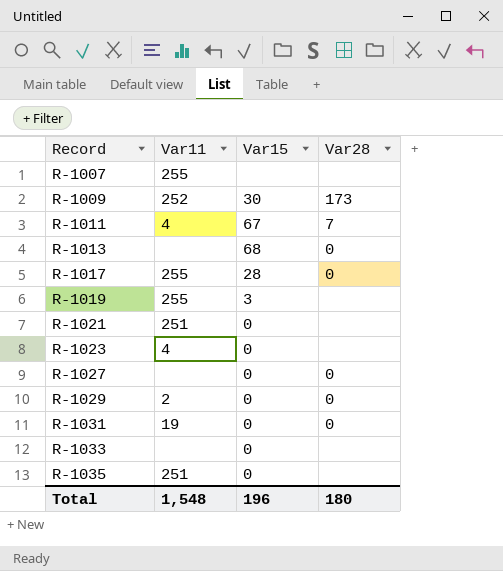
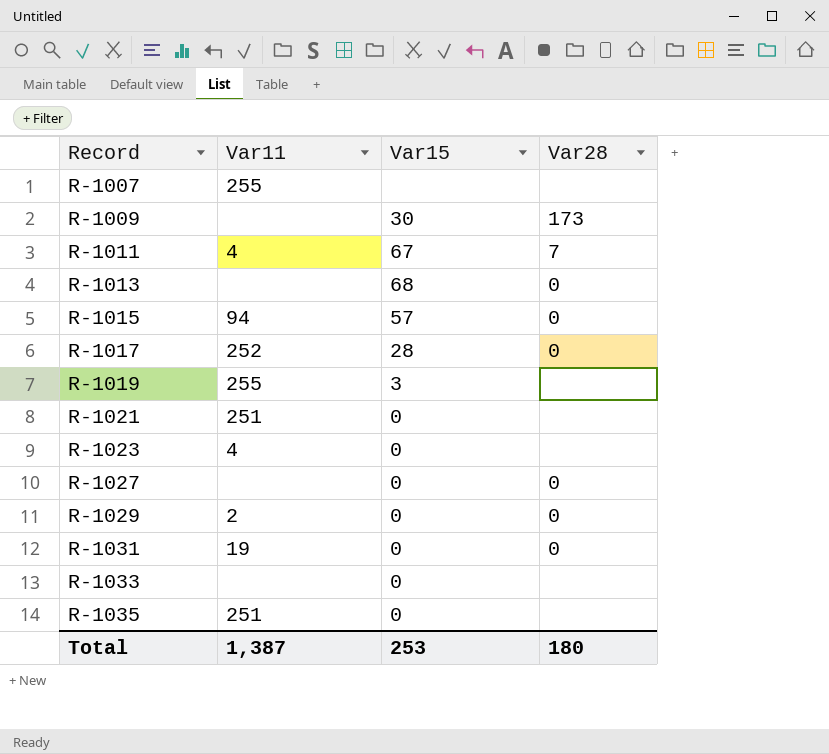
R-1009 | Var11: 252 -> none
row R-1015: none -> 94 | 57 | 0
R-1017 | Var11: 255 -> 252
Total | Var11: 1,548 -> 1,387
Total | Var15: 196 -> 253

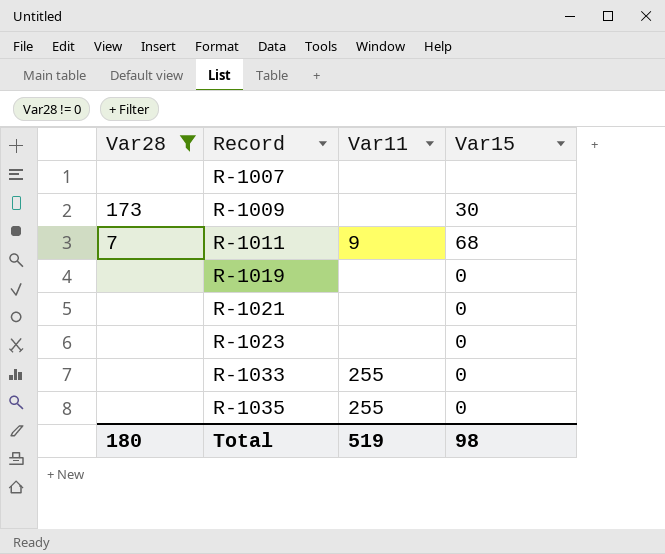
filter: none -> Var28 != 0
column Var28 | position: 4 -> 1
R-1007 | Var11: 255 -> none
R-1011 | Var11: 4 -> 9
R-1011 | Var15: 67 -> 68
R-1019 | Var11: 255 -> none
R-1019 | Var15: 3 -> 0
R-1021 | Var11: 251 -> none
R-1023 | Var11: 4 -> none
R-1033 | Var11: none -> 255
R-1035 | Var11: 251 -> 255
Total | Var11: 1,387 -> 519
Total | Var15: 253 -> 98

